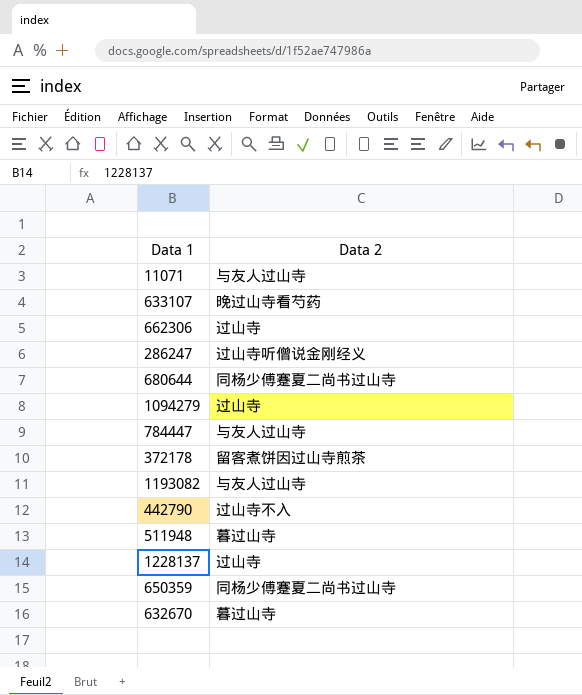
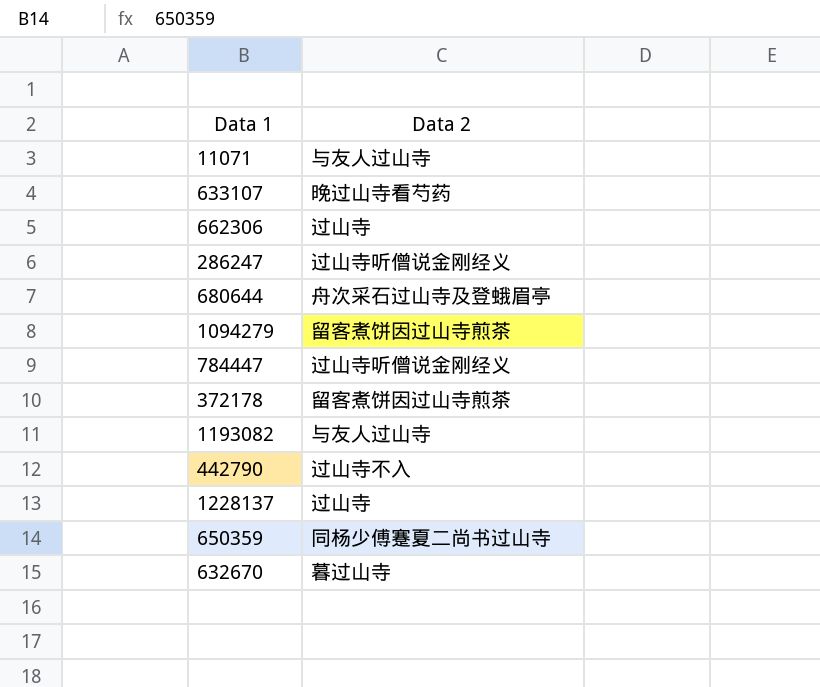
row 511948: 暮过山寺 -> none
680644 | Data 2: 同杨少傅蹇夏二尚书过山寺 -> 舟次采石过山寺及登蛾眉亭
1094279 | Data 2: 过山寺 -> 留客煮饼因过山寺煎茶
784447 | Data 2: 与友人过山寺 -> 过山寺听僧说金刚经义

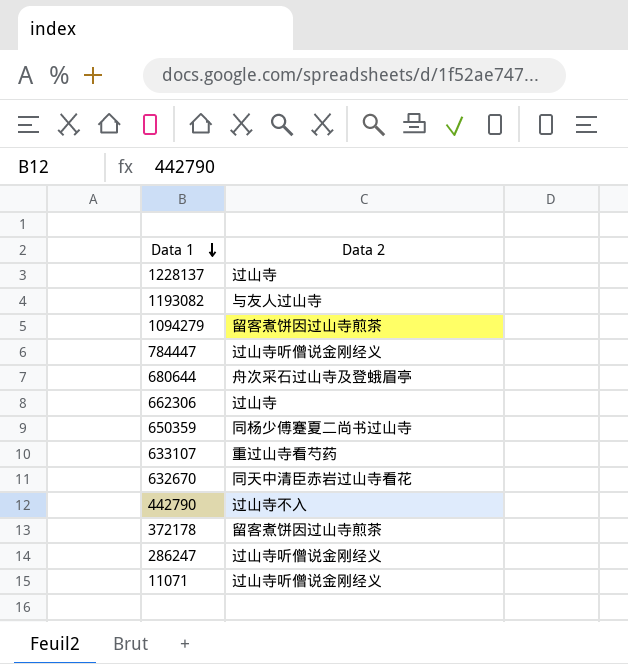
row order: none -> Data 1 descending
633107 | Data 2: 晚过山寺看芍药 -> 重过山寺看芍药
632670 | Data 2: 暮过山寺 -> 同天中清臣赤岩过山寺看花
11071 | Data 2: 与友人过山寺 -> 过山寺听僧说金刚经义

